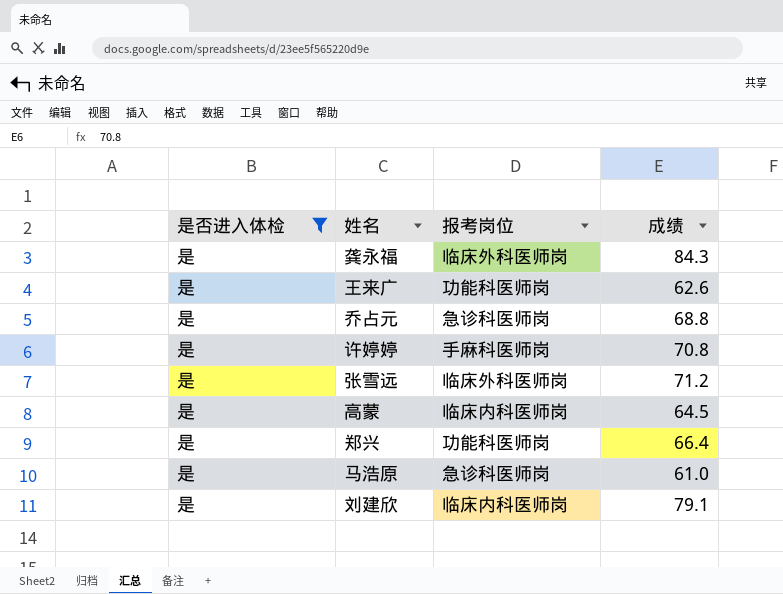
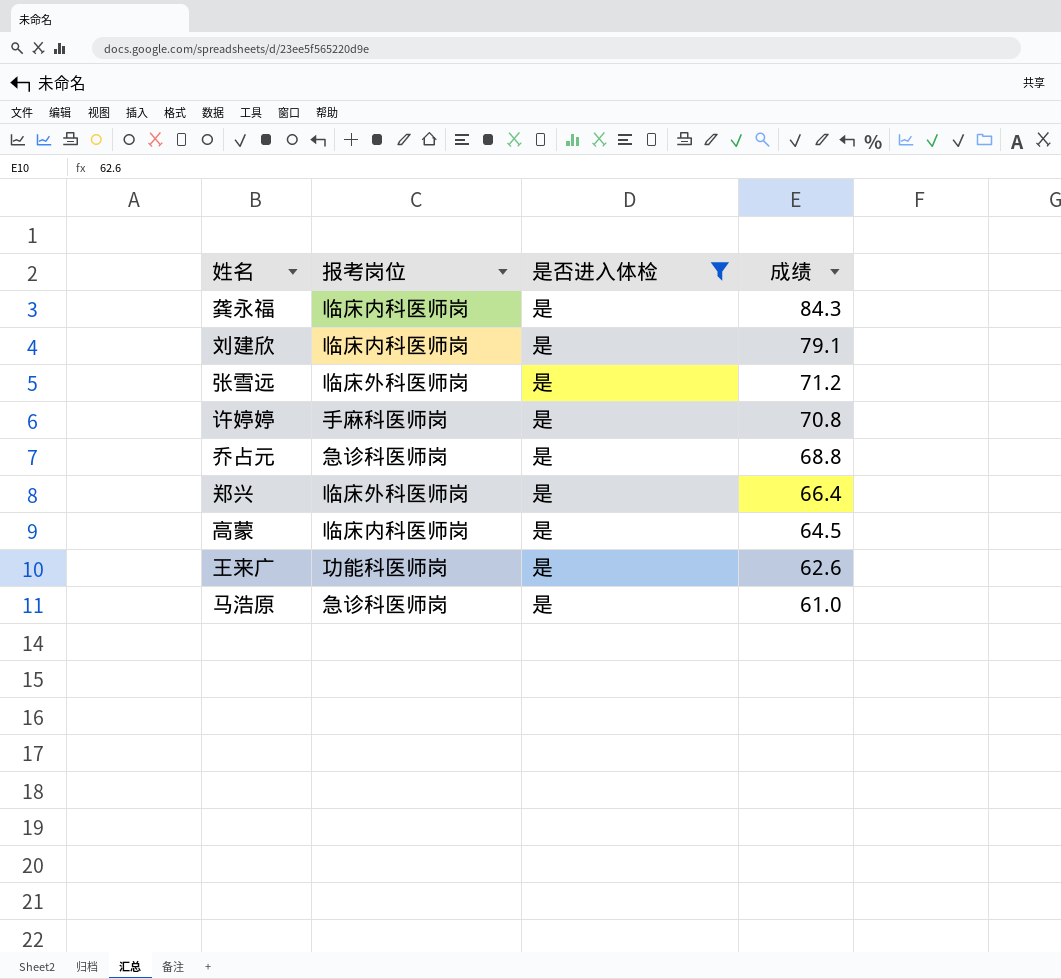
row order: none -> 成绩 descending
column 是否进入体检 | position: 1 -> 3
龚永福 | 报考岗位: 临床外科医师岗 -> 临床内科医师岗
郑兴 | 报考岗位: 功能科医师岗 -> 临床外科医师岗

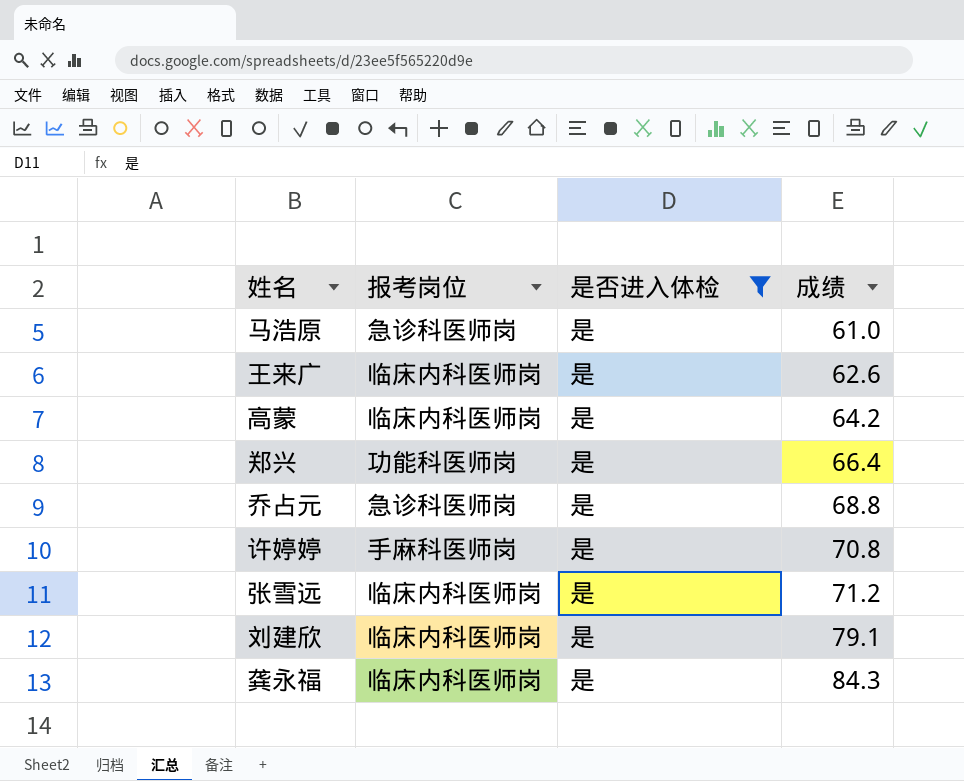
row order: 成绩 descending -> 成绩 ascending
王来广 | 报考岗位: 功能科医师岗 -> 临床内科医师岗
高蒙 | 成绩: 64.5 -> 64.2
郑兴 | 报考岗位: 临床外科医师岗 -> 功能科医师岗
张雪远 | 报考岗位: 临床外科医师岗 -> 临床内科医师岗

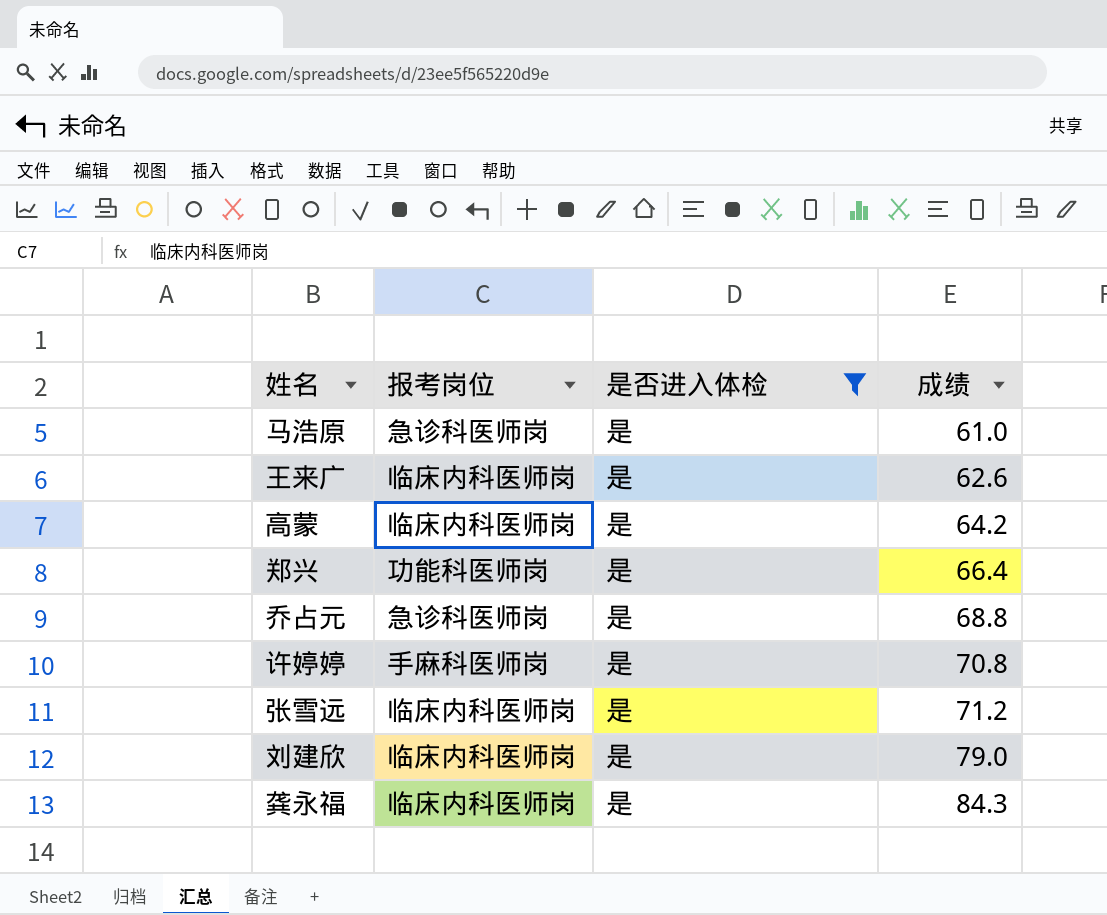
刘建欣 | 成绩: 79.1 -> 79.0

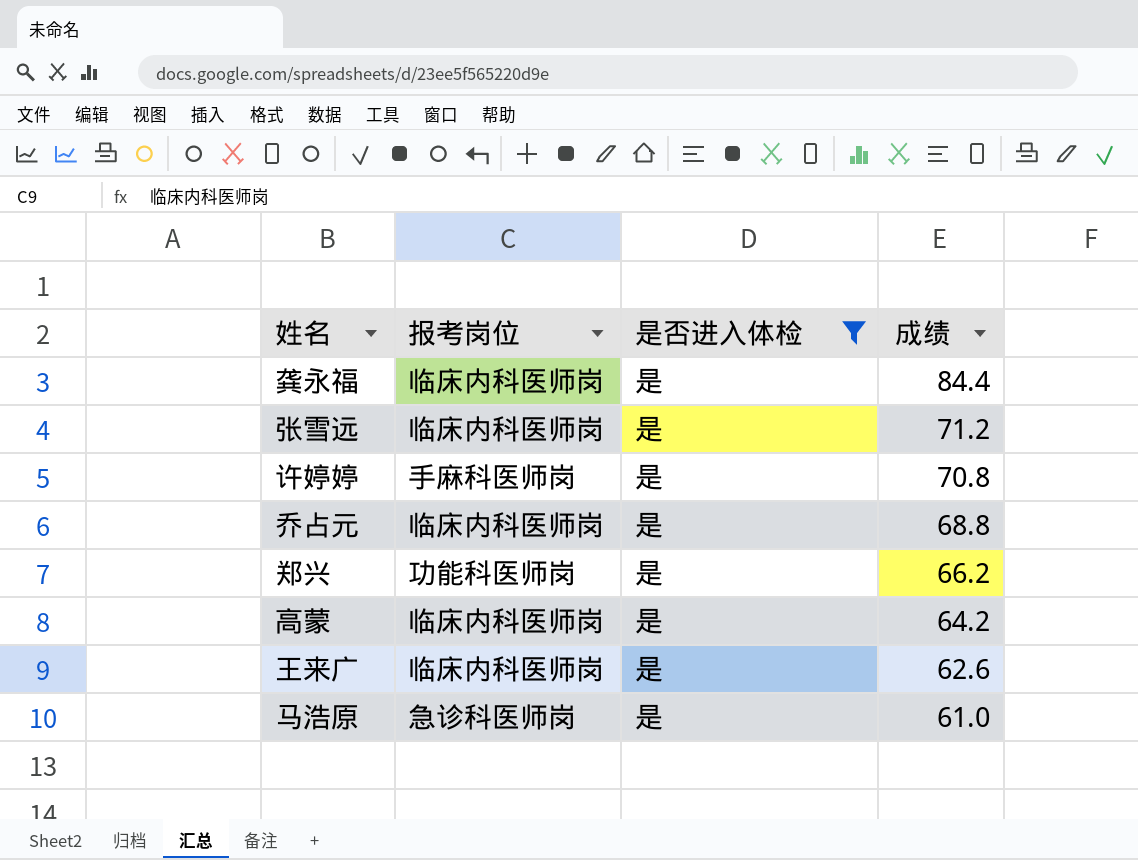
row order: 成绩 ascending -> 成绩 descending
row 刘建欣: 临床内科医师岗 | 是 | 79.0 -> none
龚永福 | 成绩: 84.3 -> 84.4
乔占元 | 报考岗位: 急诊科医师岗 -> 临床内科医师岗
郑兴 | 成绩: 66.4 -> 66.2

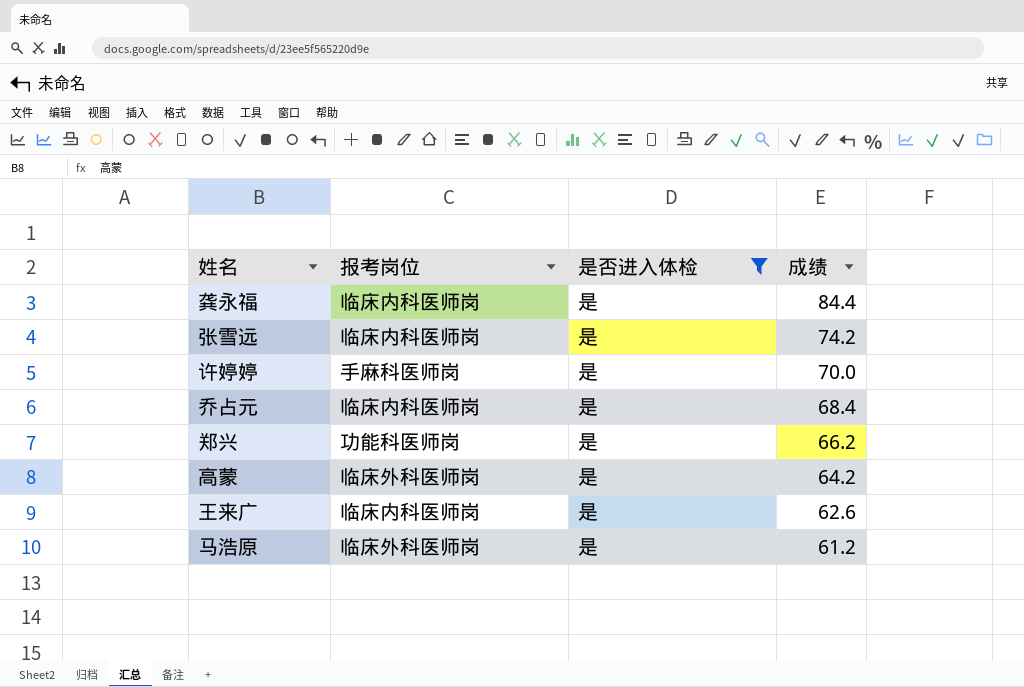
张雪远 | 成绩: 71.2 -> 74.2
许婷婷 | 成绩: 70.8 -> 70.0
乔占元 | 成绩: 68.8 -> 68.4
高蒙 | 报考岗位: 临床内科医师岗 -> 临床外科医师岗
马浩原 | 报考岗位: 急诊科医师岗 -> 临床外科医师岗
马浩原 | 成绩: 61.0 -> 61.2

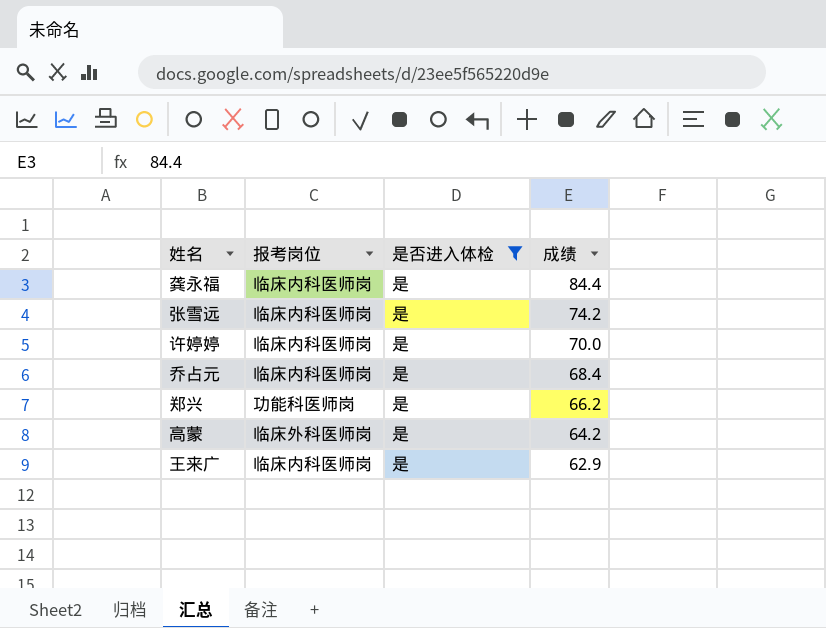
row 马浩原: 临床外科医师岗 | 是 | 61.2 -> none
许婷婷 | 报考岗位: 手麻科医师岗 -> 临床内科医师岗
王来广 | 成绩: 62.6 -> 62.9

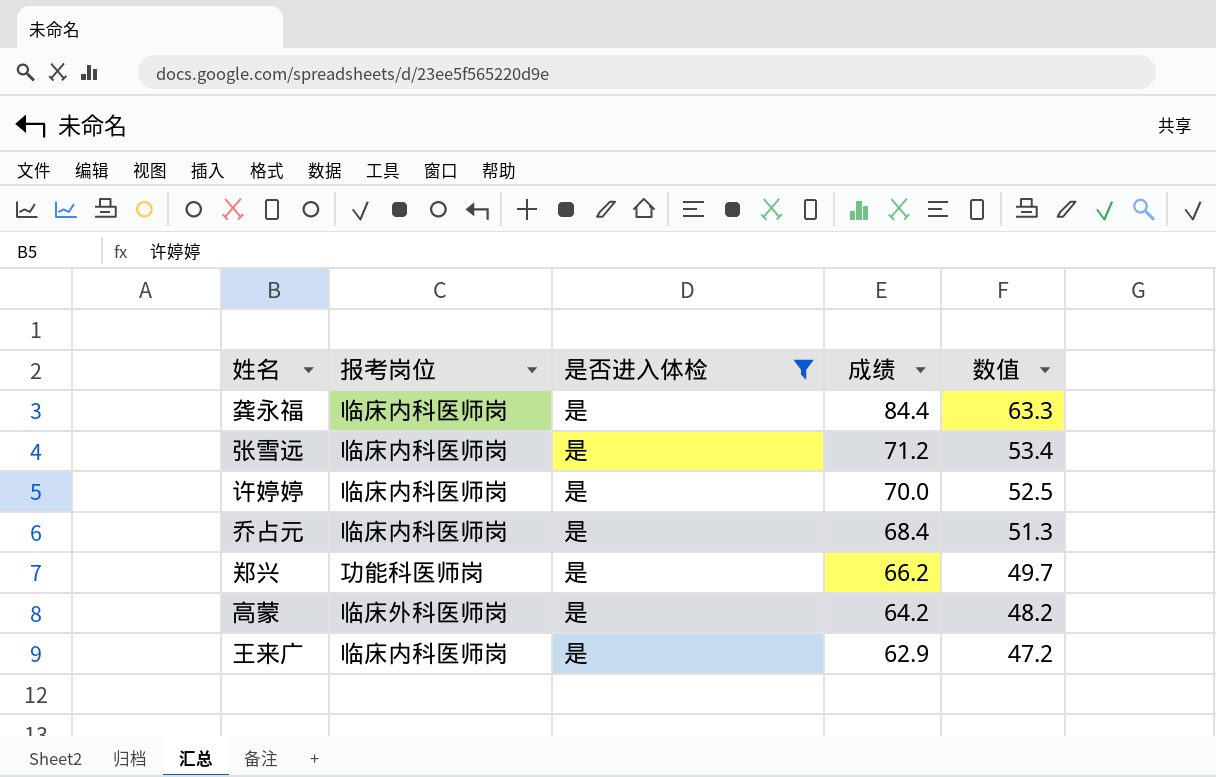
column 数值 | formula: none -> [成绩] * 0.75
张雪远 | 成绩: 74.2 -> 71.2

